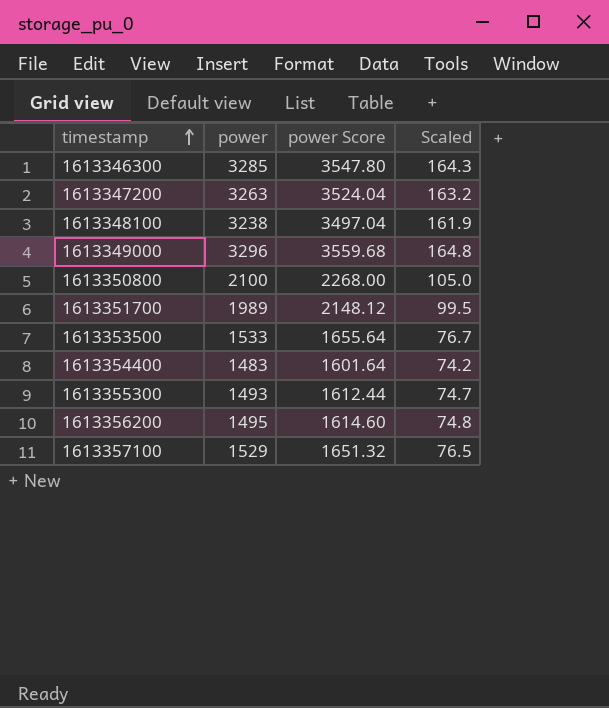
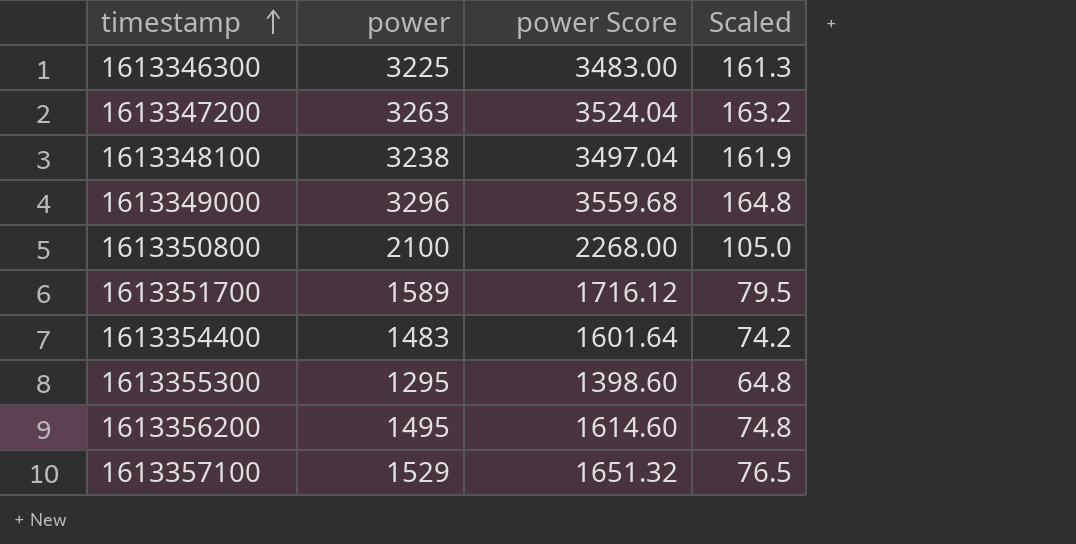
row 1613353500: 1533 | 1655.64 | 76.7 -> none
1613346300 | power: 3285 -> 3225
1613346300 | power Score: 3547.80 -> 3483.00
1613346300 | Scaled: 164.3 -> 161.3
1613351700 | power: 1989 -> 1589
1613351700 | power Score: 2148.12 -> 1716.12
1613351700 | Scaled: 99.5 -> 79.5
1613355300 | power: 1493 -> 1295
1613355300 | power Score: 1612.44 -> 1398.60
1613355300 | Scaled: 74.7 -> 64.8

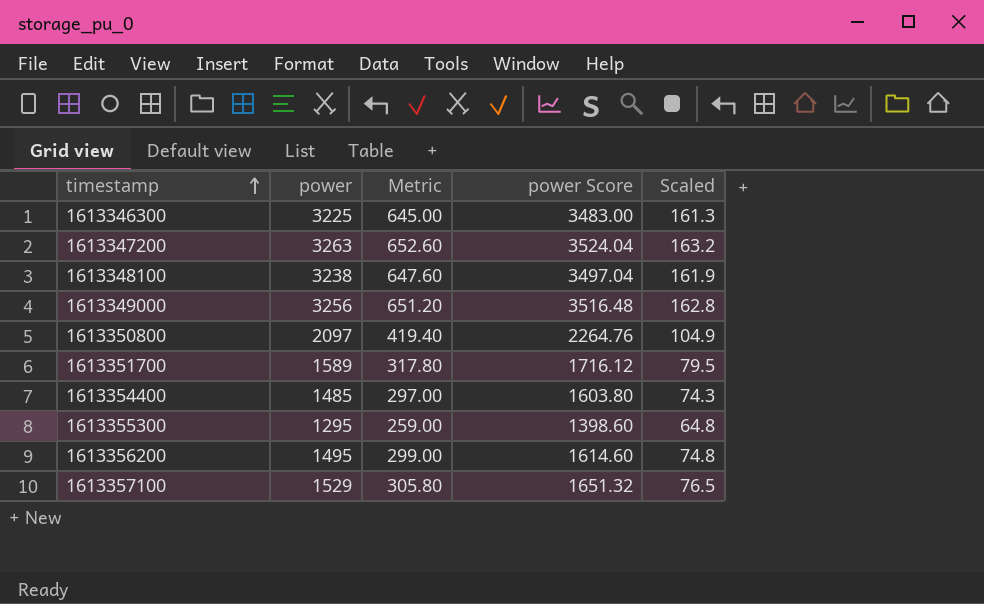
column Metric | formula: none -> [power] * 0.2
1613349000 | power: 3296 -> 3256
1613349000 | power Score: 3559.68 -> 3516.48
1613349000 | Scaled: 164.8 -> 162.8
1613350800 | power: 2100 -> 2097
1613350800 | power Score: 2268.00 -> 2264.76
1613350800 | Scaled: 105.0 -> 104.9
1613354400 | power: 1483 -> 1485
1613354400 | power Score: 1601.64 -> 1603.80
1613354400 | Scaled: 74.2 -> 74.3

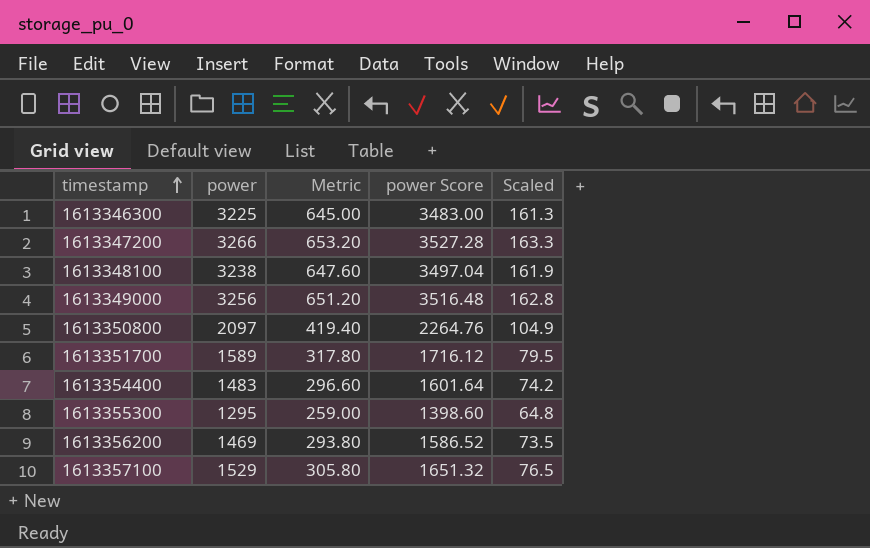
1613347200 | power: 3263 -> 3266
1613347200 | Metric: 652.60 -> 653.20
1613347200 | power Score: 3524.04 -> 3527.28
1613347200 | Scaled: 163.2 -> 163.3
1613354400 | power: 1485 -> 1483
1613354400 | Metric: 297.00 -> 296.60
1613354400 | power Score: 1603.80 -> 1601.64
1613354400 | Scaled: 74.3 -> 74.2
1613356200 | power: 1495 -> 1469
1613356200 | Metric: 299.00 -> 293.80
1613356200 | power Score: 1614.60 -> 1586.52
1613356200 | Scaled: 74.8 -> 73.5

